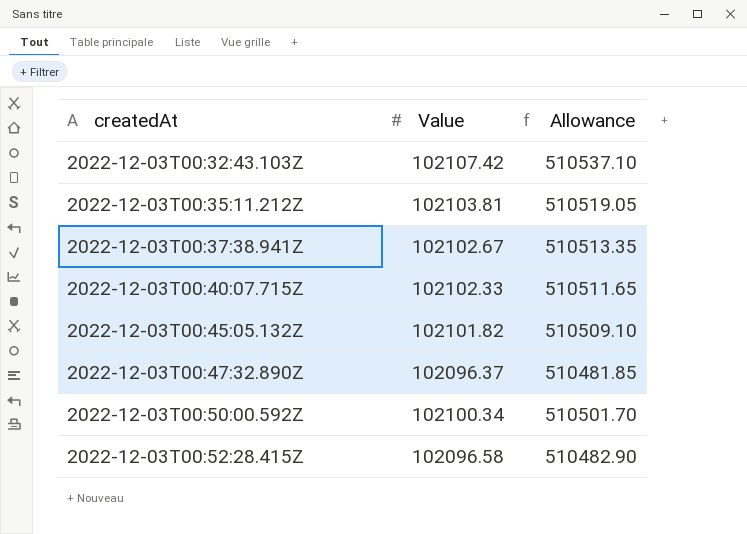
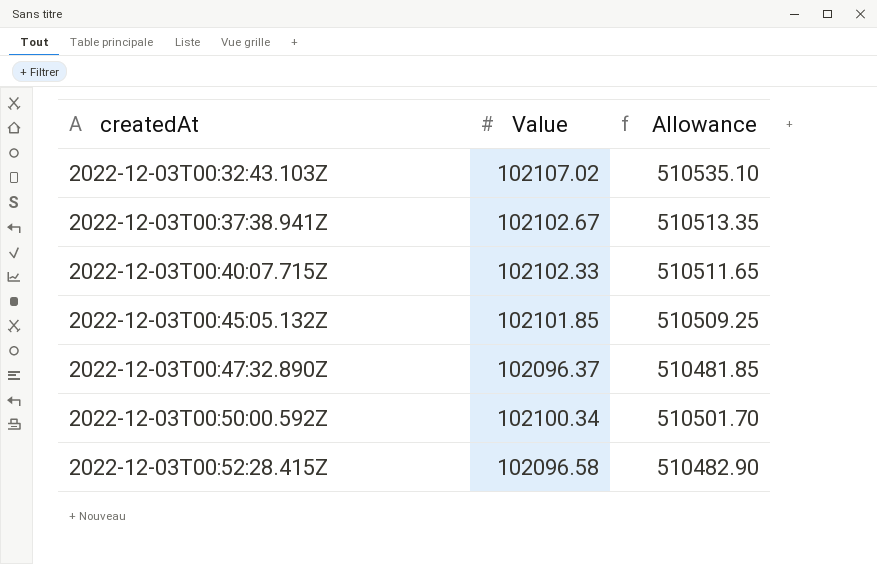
row 2022-12-03T00:35:11.212Z: 102103.81 | 510519.05 -> none
2022-12-03T00:32:43.103Z | Value: 102107.42 -> 102107.02
2022-12-03T00:32:43.103Z | Allowance: 510537.10 -> 510535.10
2022-12-03T00:45:05.132Z | Value: 102101.82 -> 102101.85
2022-12-03T00:45:05.132Z | Allowance: 510509.10 -> 510509.25

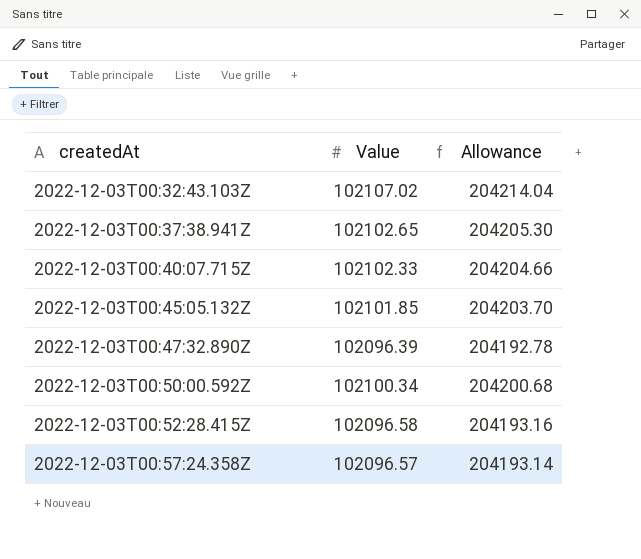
column Allowance | formula: [Value] * 5 -> [Value] * 2
2022-12-03T00:37:38.941Z | Value: 102102.67 -> 102102.65
2022-12-03T00:47:32.890Z | Value: 102096.37 -> 102096.39
row 2022-12-03T00:57:24.358Z: none -> 102096.57 | 204193.14

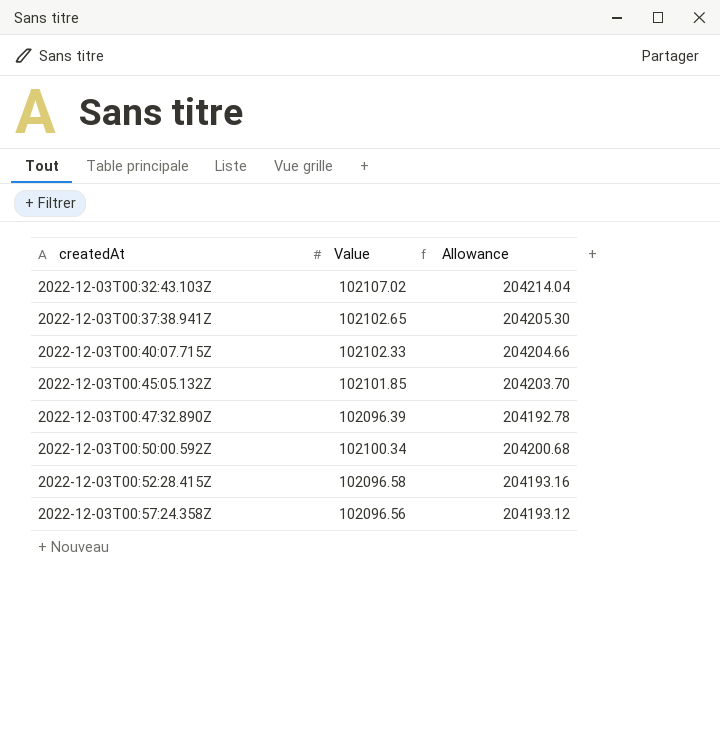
2022-12-03T00:57:24.358Z | Value: 102096.57 -> 102096.56
2022-12-03T00:57:24.358Z | Allowance: 204193.14 -> 204193.12

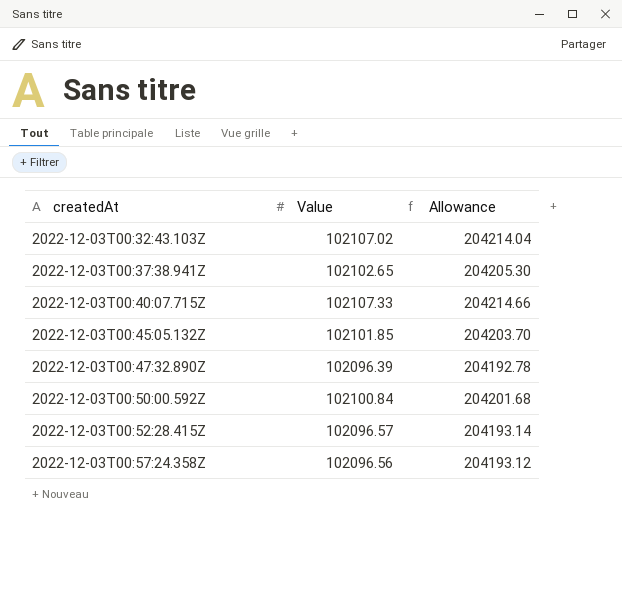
2022-12-03T00:40:07.715Z | Value: 102102.33 -> 102107.33
2022-12-03T00:40:07.715Z | Allowance: 204204.66 -> 204214.66
2022-12-03T00:50:00.592Z | Value: 102100.34 -> 102100.84
2022-12-03T00:50:00.592Z | Allowance: 204200.68 -> 204201.68
2022-12-03T00:52:28.415Z | Value: 102096.58 -> 102096.57
2022-12-03T00:52:28.415Z | Allowance: 204193.16 -> 204193.14

